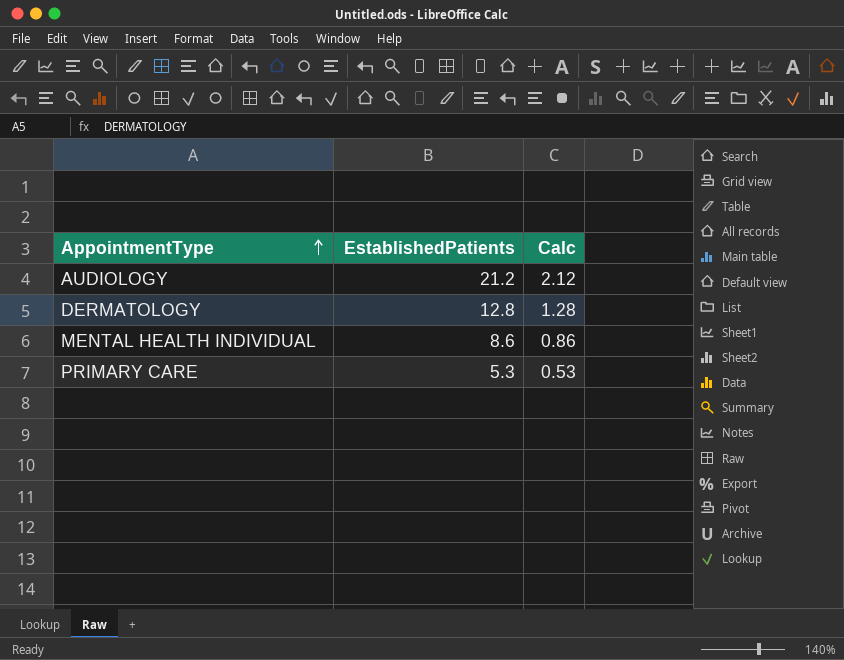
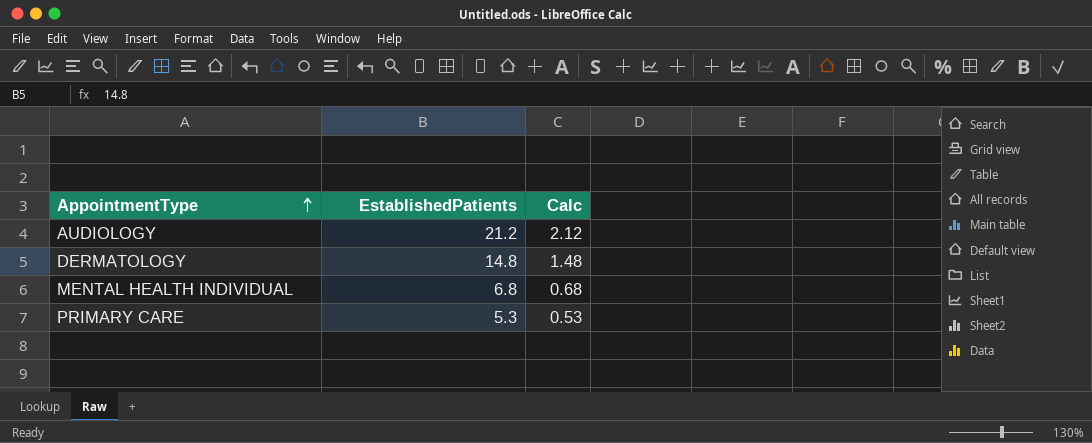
DERMATOLOGY | EstablishedPatients: 12.8 -> 14.8
DERMATOLOGY | Calc: 1.28 -> 1.48
MENTAL HEALTH INDIVIDUAL | EstablishedPatients: 8.6 -> 6.8
MENTAL HEALTH INDIVIDUAL | Calc: 0.86 -> 0.68

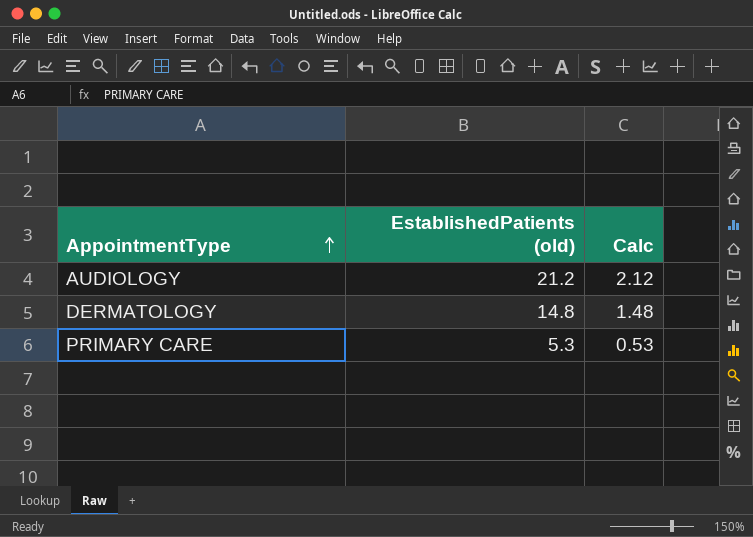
column name: EstablishedPatients -> EstablishedPatients (old)
row MENTAL HEALTH INDIVIDUAL: 6.8 | 0.68 -> none

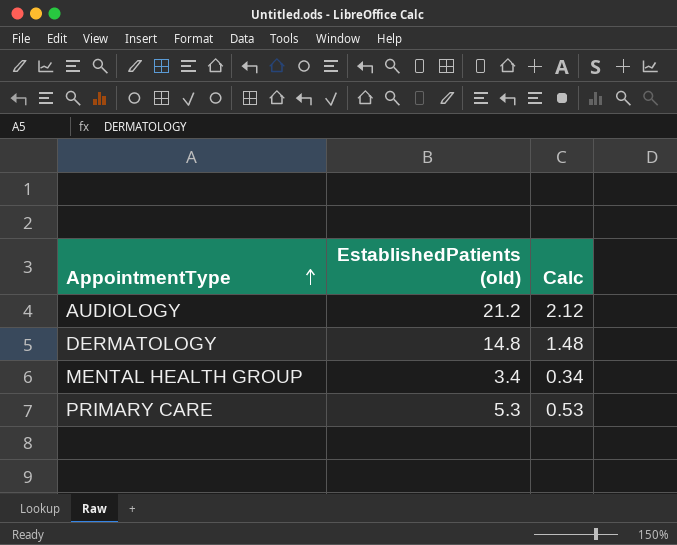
row MENTAL HEALTH GROUP: none -> 3.4 | 0.34

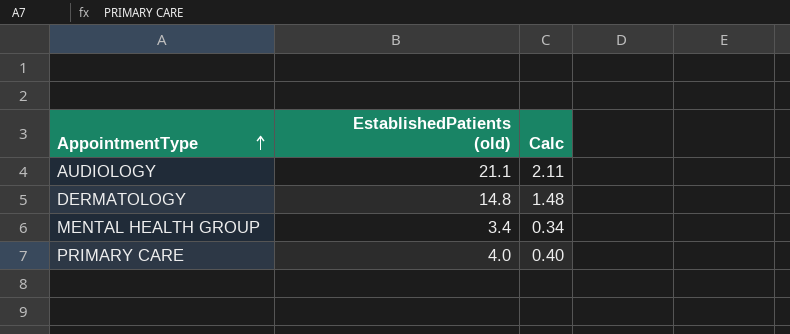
AUDIOLOGY | EstablishedPatients (old): 21.2 -> 21.1
AUDIOLOGY | Calc: 2.12 -> 2.11
PRIMARY CARE | EstablishedPatients (old): 5.3 -> 4.0
PRIMARY CARE | Calc: 0.53 -> 0.40

